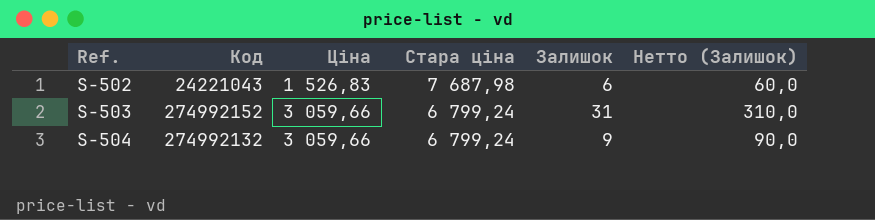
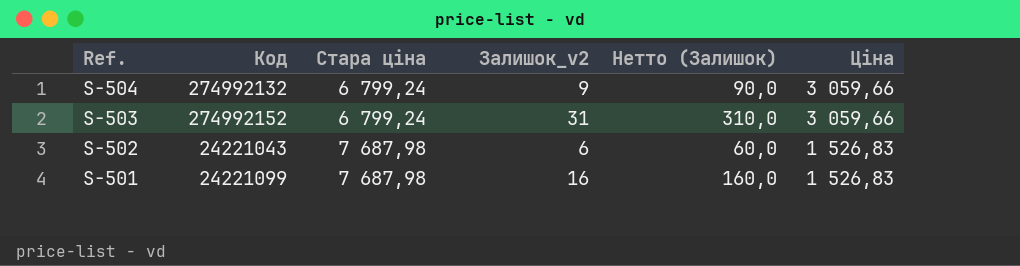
row order: Ref. ascending -> Ref. descending
column name: Залишок -> Залишок_v2
column Ціна | position: 3 -> 6
row S-501: none -> 24221099 | 7 687,98 | 16 | 160,0 | 1 526,83

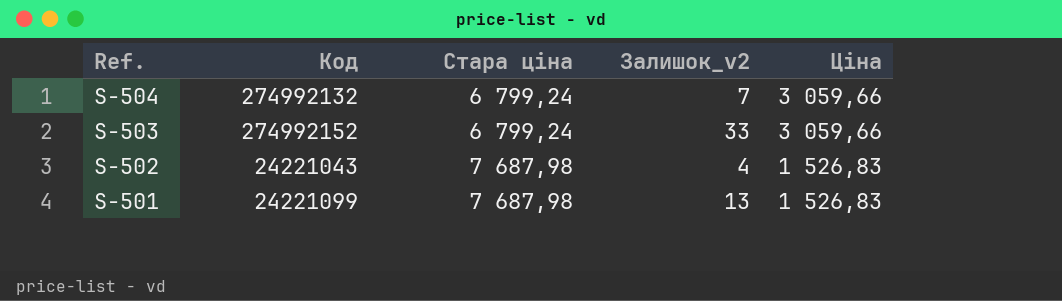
column Нетто (Залишок) | formula: [Залишок_v2] * 10 -> none
S-504 | Залишок_v2: 9 -> 7
S-503 | Залишок_v2: 31 -> 33
S-502 | Залишок_v2: 6 -> 4
S-501 | Залишок_v2: 16 -> 13

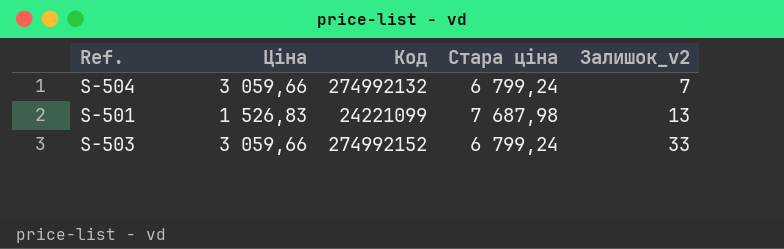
row order: Ref. descending -> Залишок_v2 ascending
column Ціна | position: 5 -> 2
row S-502: 24221043 | 7 687,98 | 4 | 1 526,83 -> none

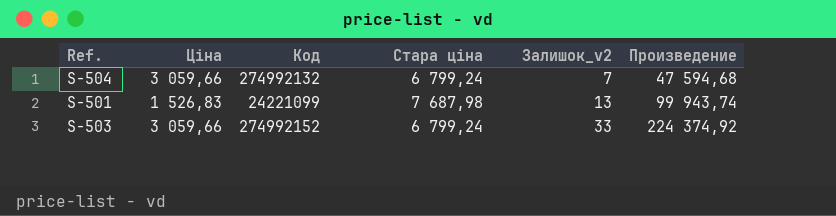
column Произведение | formula: none -> [Стара ціна] * [Залишок_v2]

